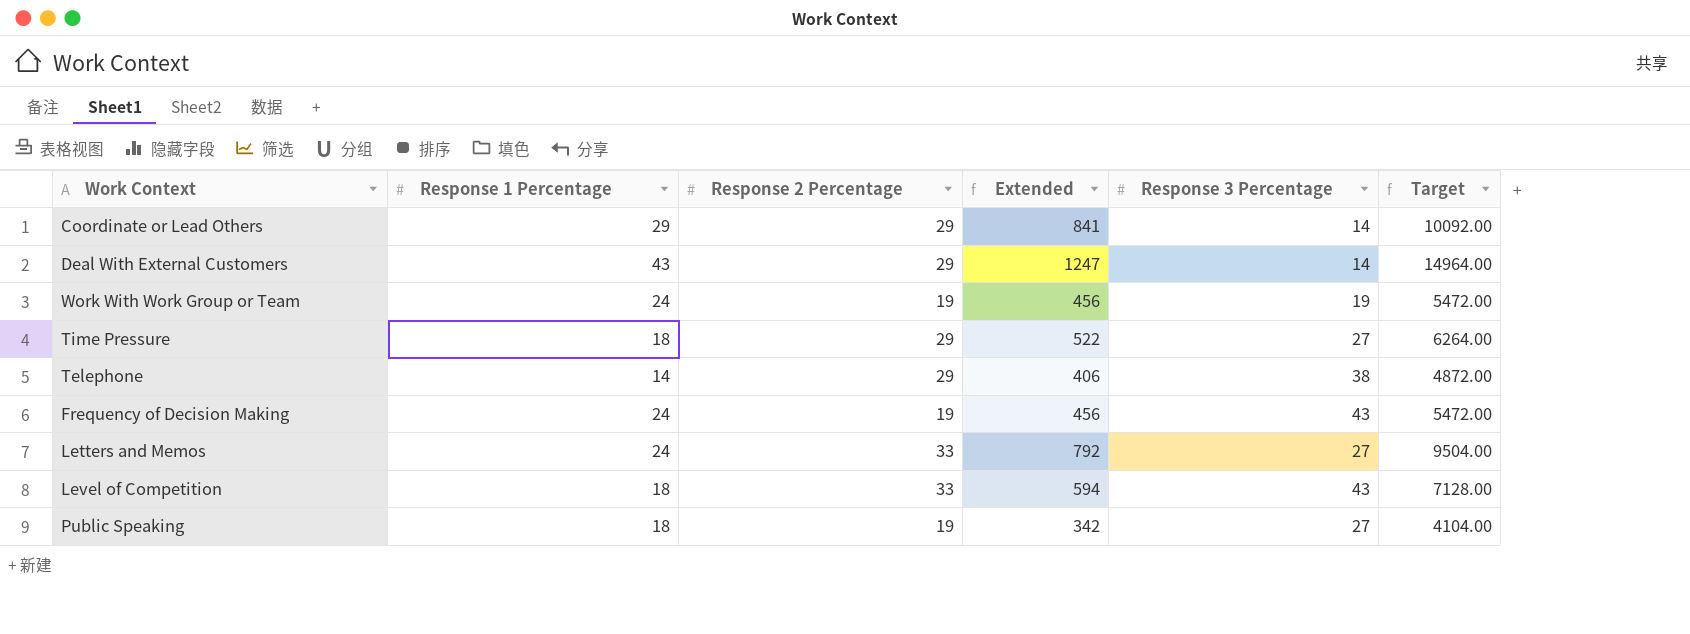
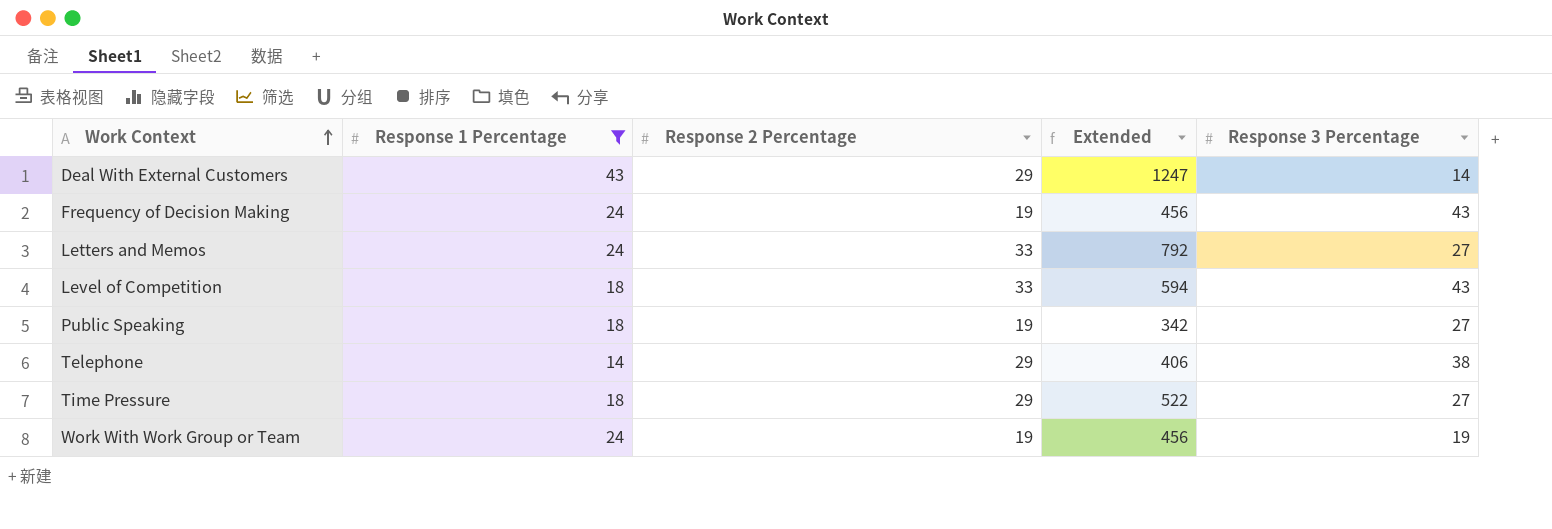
filter: none -> Response 1 Percentage != 29
row order: none -> Work Context ascending
column Target | formula: [Extended] * 12 -> none

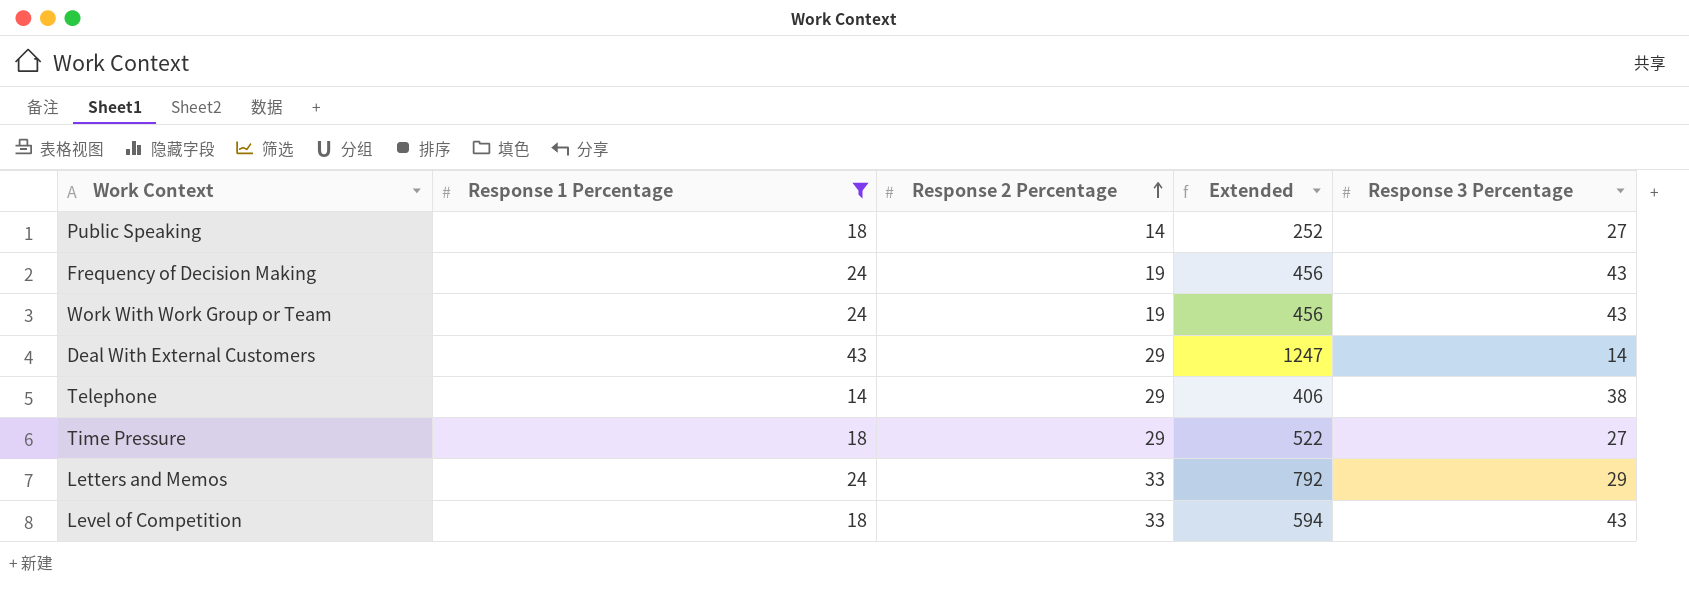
row order: Work Context ascending -> Response 2 Percentage ascending
Public Speaking | Response 2 Percentage: 19 -> 14
Public Speaking | Extended: 342 -> 252
Work With Work Group or Team | Response 3 Percentage: 19 -> 43
Letters and Memos | Response 3 Percentage: 27 -> 29

